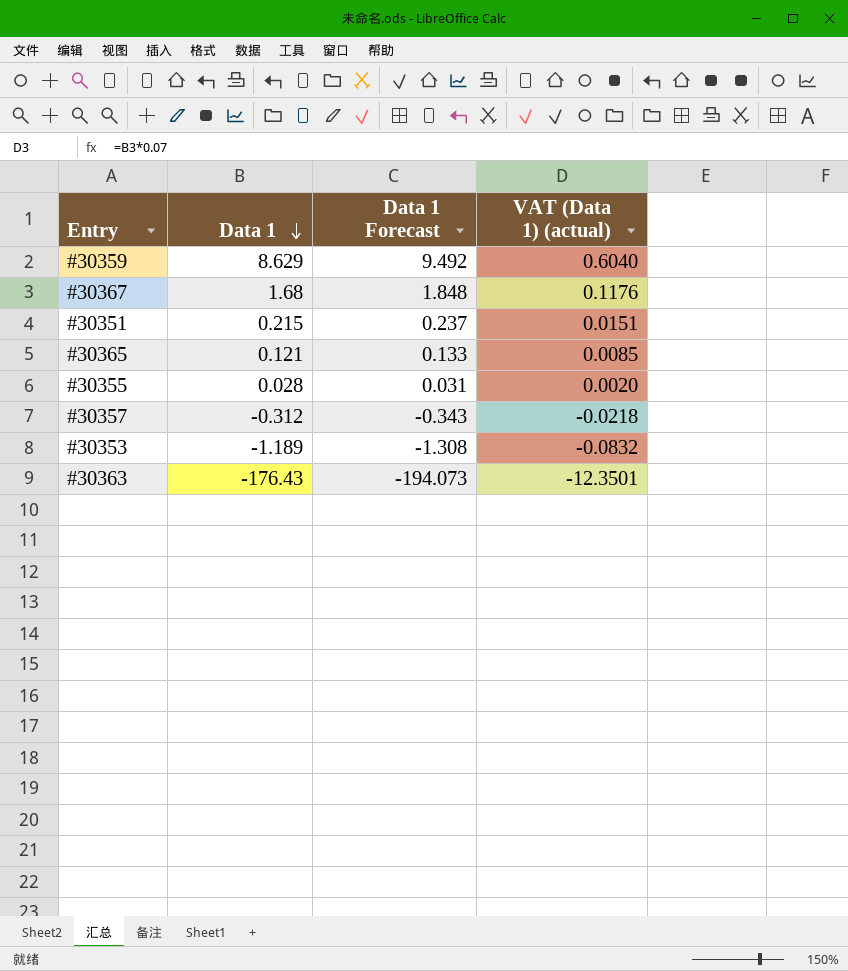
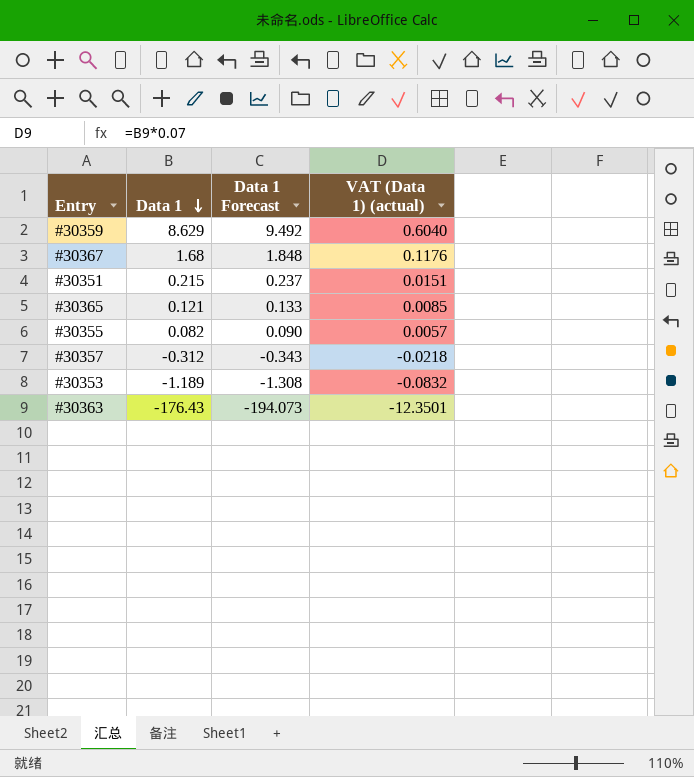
#30355 | Data 1: 0.028 -> 0.082
#30355 | Data 1 Forecast: 0.031 -> 0.090
#30355 | VAT (Data 1) (actual): 0.0020 -> 0.0057

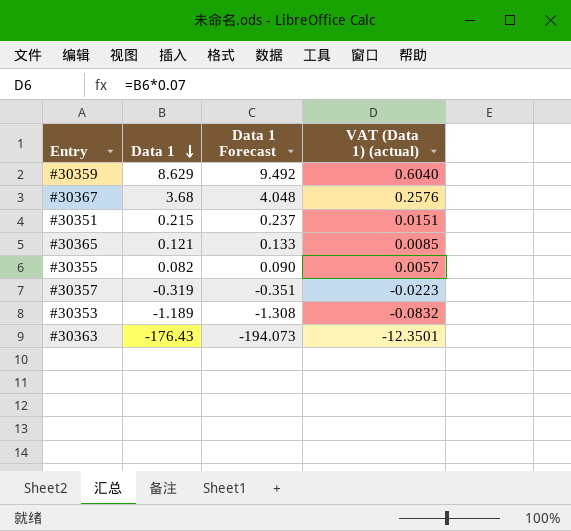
#30367 | Data 1: 1.68 -> 3.68
#30367 | Data 1 Forecast: 1.848 -> 4.048
#30367 | VAT (Data 1) (actual): 0.1176 -> 0.2576
#30357 | Data 1: -0.312 -> -0.319
#30357 | Data 1 Forecast: -0.343 -> -0.351
#30357 | VAT (Data 1) (actual): -0.0218 -> -0.0223

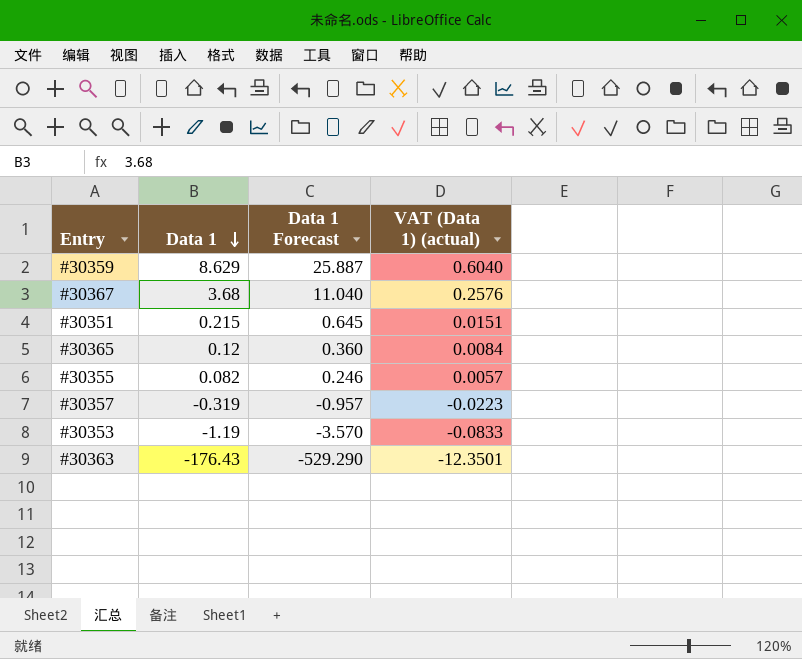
column Data 1 Forecast | formula: [Data 1] * 1.1 -> [Data 1] * 3
#30365 | Data 1: 0.121 -> 0.12
#30365 | VAT (Data 1) (actual): 0.0085 -> 0.0084
#30353 | Data 1: -1.189 -> -1.19
#30353 | VAT (Data 1) (actual): -0.0832 -> -0.0833

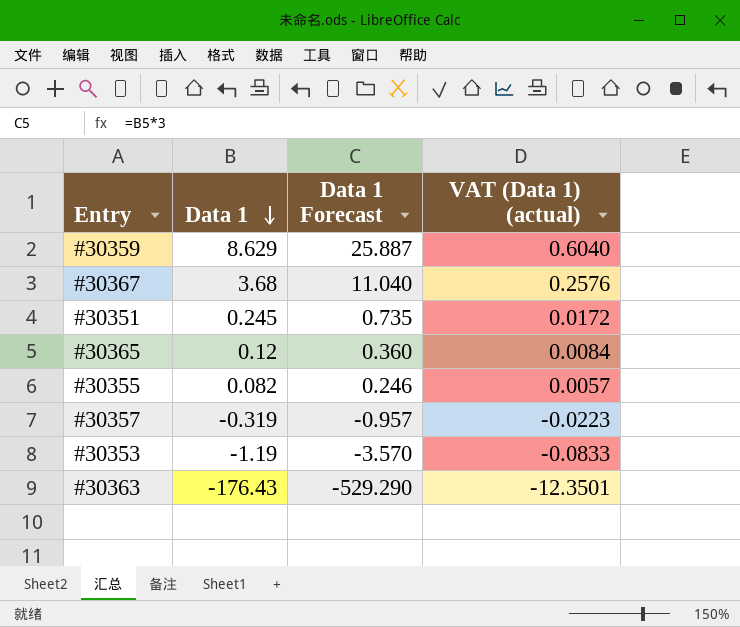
#30351 | Data 1: 0.215 -> 0.245
#30351 | Data 1 Forecast: 0.645 -> 0.735
#30351 | VAT (Data 1) (actual): 0.0151 -> 0.0172

